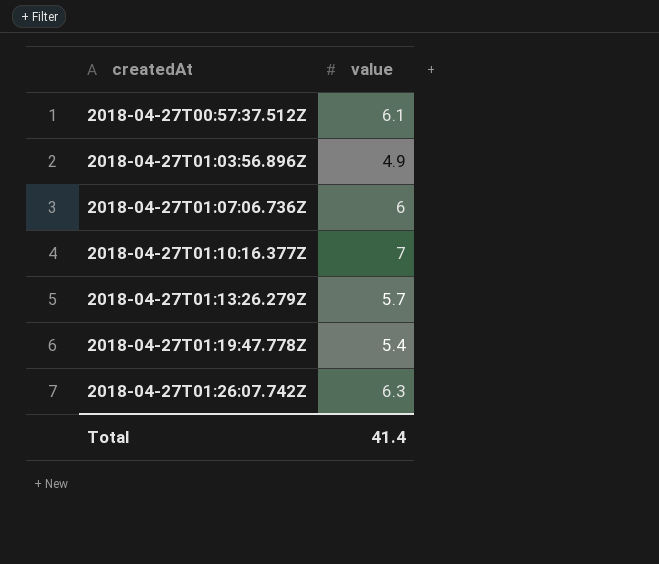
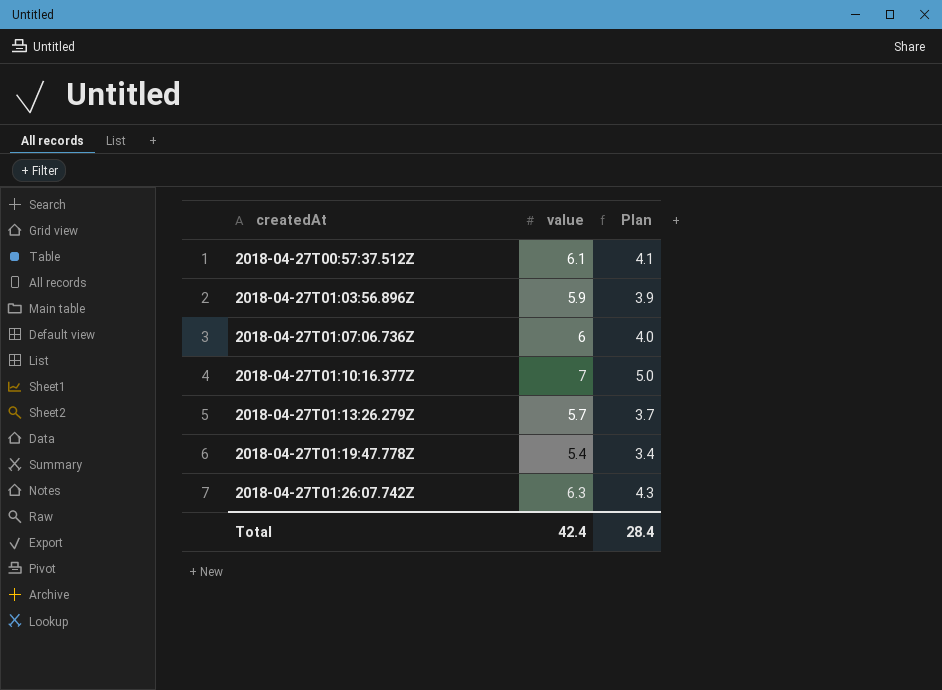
column Plan | formula: none -> [value] - 2
2018-04-27T01:03:56.896Z | value: 4.9 -> 5.9
Total | value: 41.4 -> 42.4

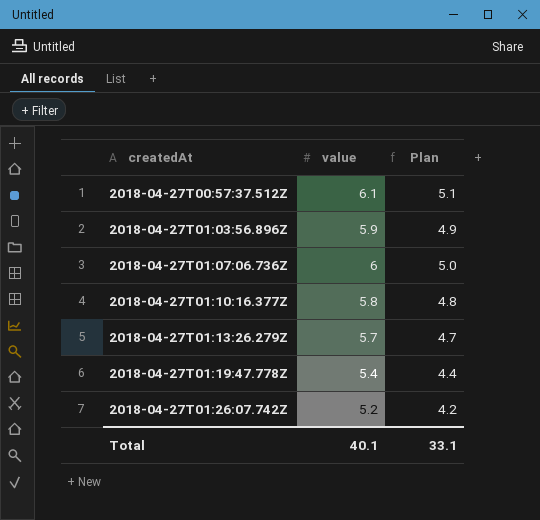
column Plan | formula: [value] - 2 -> [value] - 1
2018-04-27T01:10:16.377Z | value: 7 -> 5.8
2018-04-27T01:26:07.742Z | value: 6.3 -> 5.2
Total | value: 42.4 -> 40.1
Total | Plan: 28.4 -> 33.1

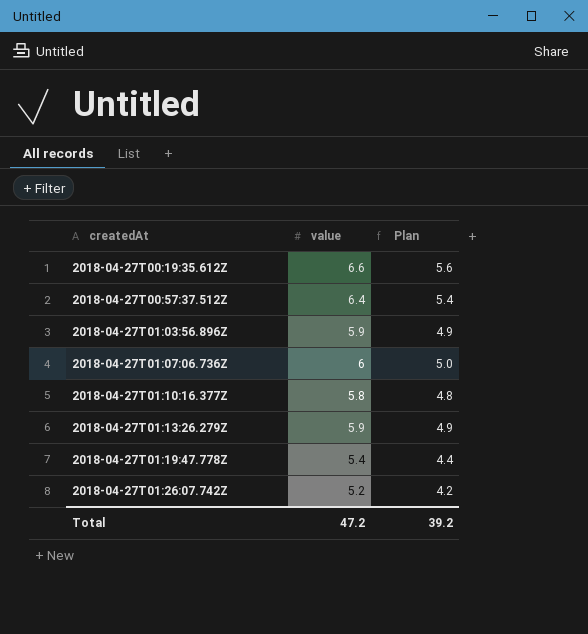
row 2018-04-27T00:19:35.612Z: none -> 6.6 | 5.6
2018-04-27T00:57:37.512Z | value: 6.1 -> 6.4
2018-04-27T00:57:37.512Z | Plan: 5.1 -> 5.4
2018-04-27T01:13:26.279Z | value: 5.7 -> 5.9
2018-04-27T01:13:26.279Z | Plan: 4.7 -> 4.9
Total | value: 40.1 -> 47.2
Total | Plan: 33.1 -> 39.2

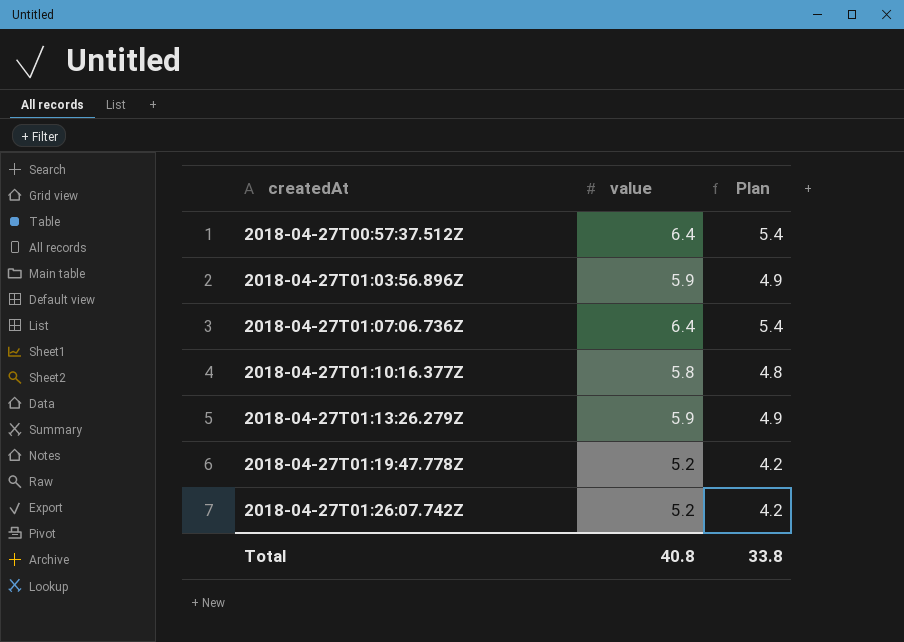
row 2018-04-27T00:19:35.612Z: 6.6 | 5.6 -> none
2018-04-27T01:07:06.736Z | value: 6 -> 6.4
2018-04-27T01:07:06.736Z | Plan: 5.0 -> 5.4
2018-04-27T01:19:47.778Z | value: 5.4 -> 5.2
2018-04-27T01:19:47.778Z | Plan: 4.4 -> 4.2
Total | value: 47.2 -> 40.8
Total | Plan: 39.2 -> 33.8

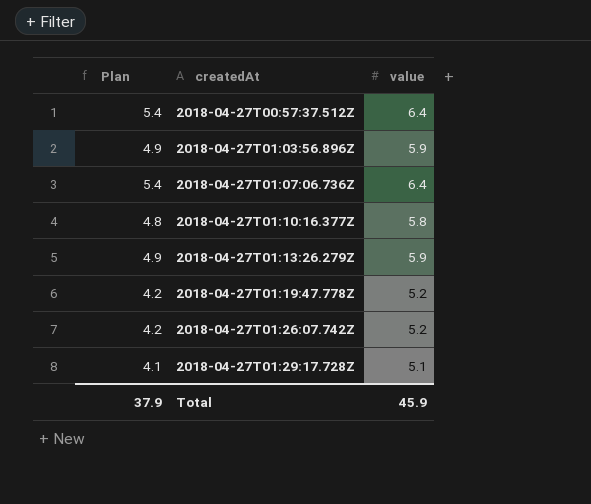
column Plan | position: 3 -> 1
row 2018-04-27T01:29:17.728Z: none -> 4.1 | 5.1
Total | Plan: 33.8 -> 37.9
Total | value: 40.8 -> 45.9

